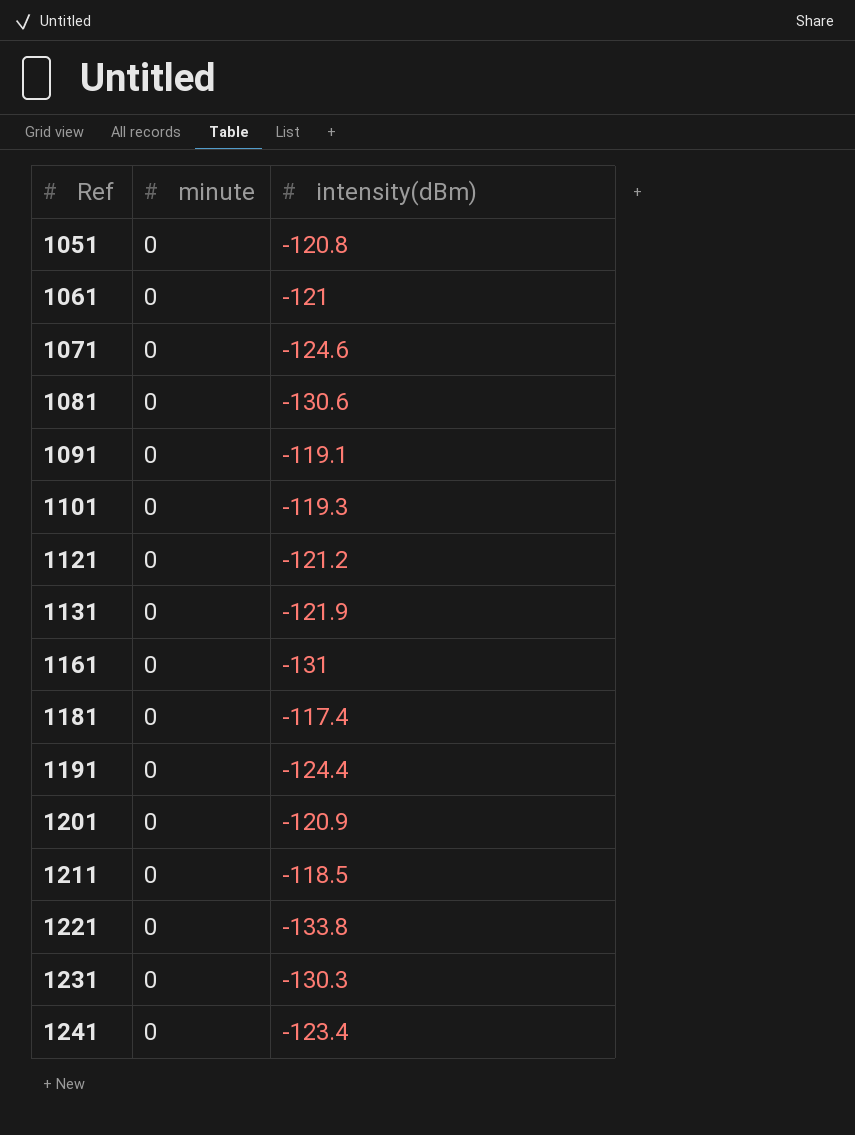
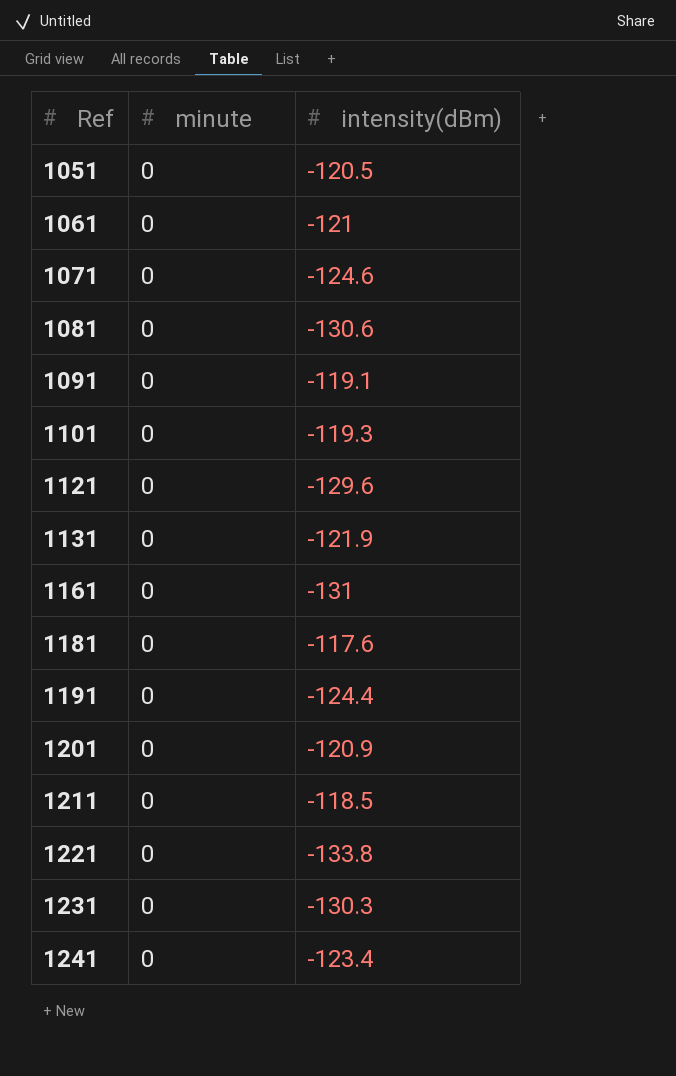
1051 | intensity(dBm): -120.8 -> -120.5
1121 | intensity(dBm): -121.2 -> -129.6
1181 | intensity(dBm): -117.4 -> -117.6

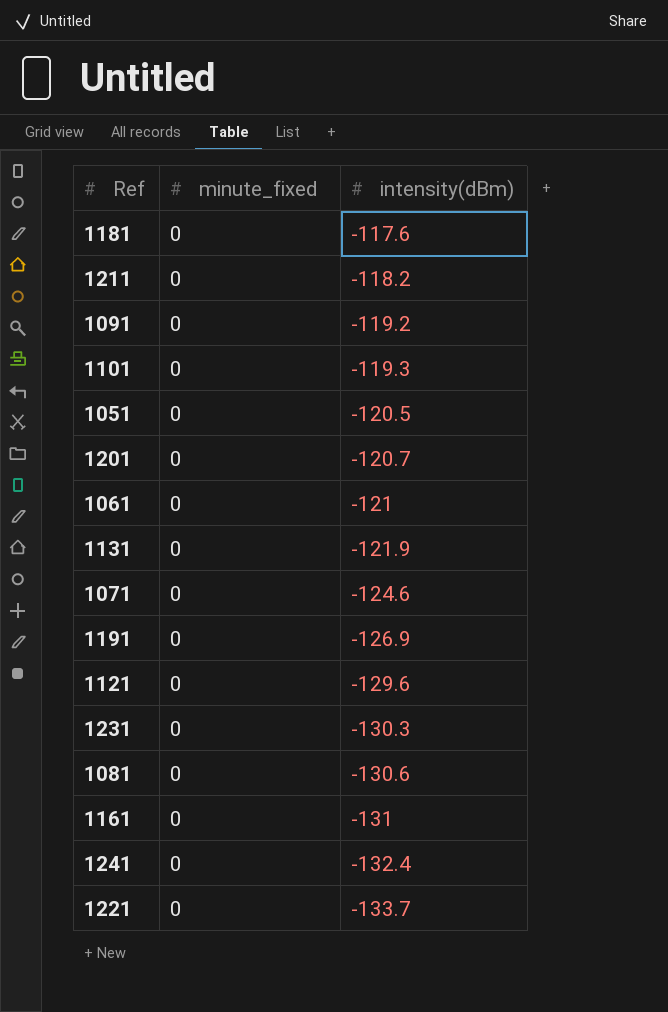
row order: Ref ascending -> intensity(dBm) descending
column name: minute -> minute_fixed
1211 | intensity(dBm): -118.5 -> -118.2
1091 | intensity(dBm): -119.1 -> -119.2
1201 | intensity(dBm): -120.9 -> -120.7
1191 | intensity(dBm): -124.4 -> -126.9
1241 | intensity(dBm): -123.4 -> -132.4
1221 | intensity(dBm): -133.8 -> -133.7

